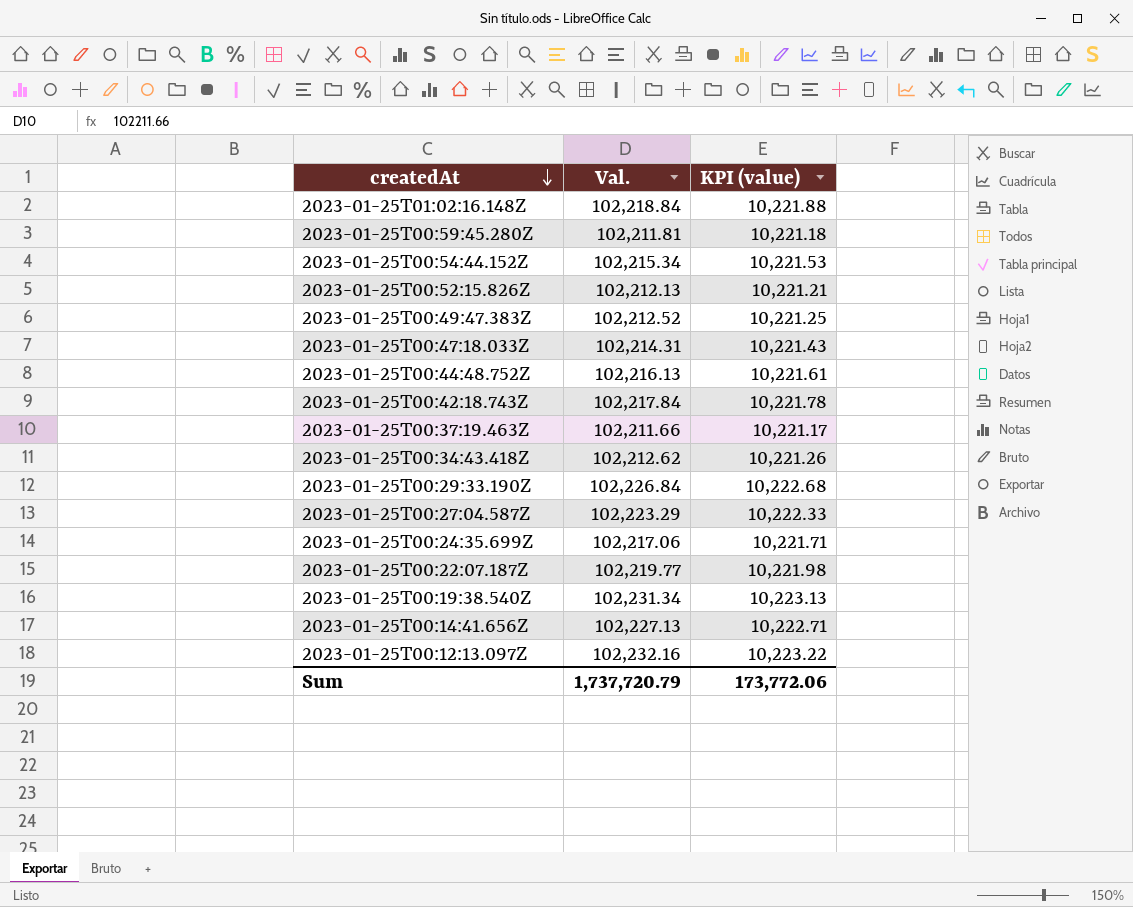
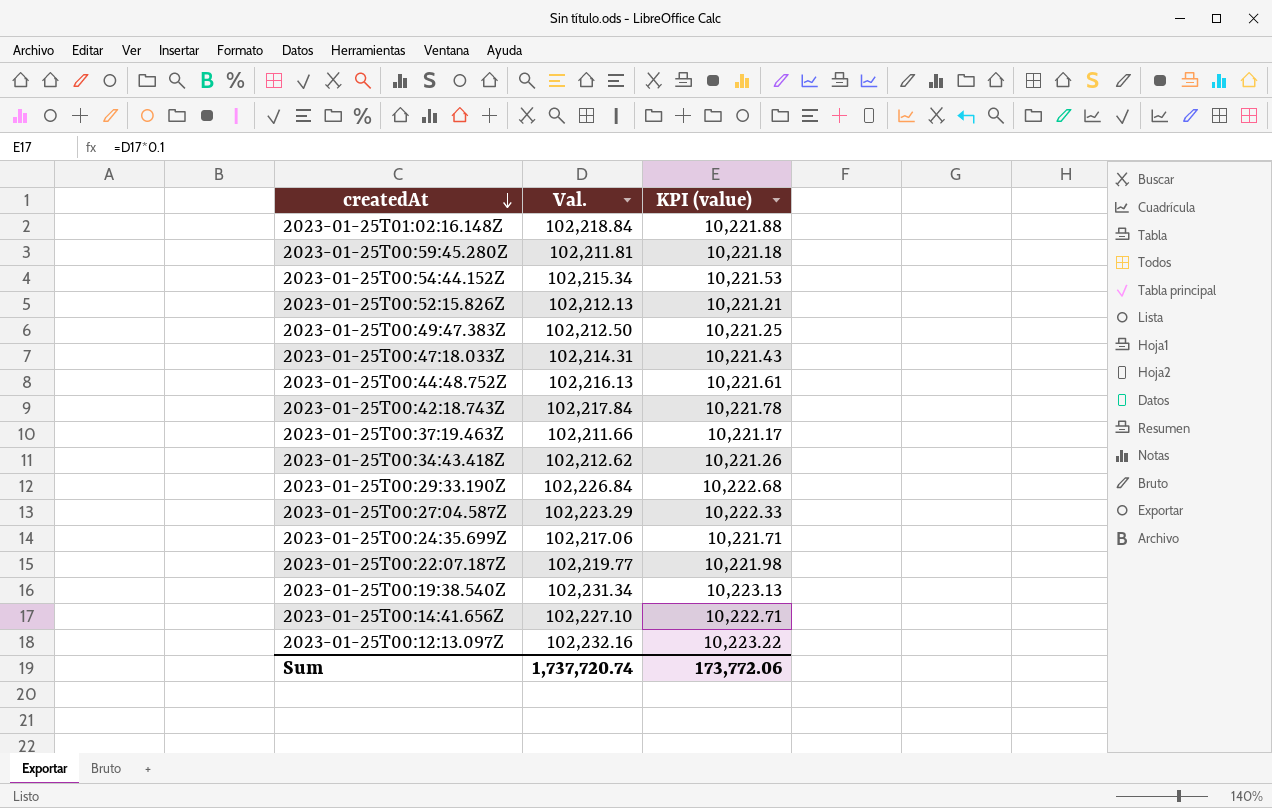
2023-01-25T00:49:47.383Z | Val.: 102,212.52 -> 102,212.50
2023-01-25T00:14:41.656Z | Val.: 102,227.13 -> 102,227.10
Sum | Val.: 1,737,720.79 -> 1,737,720.74

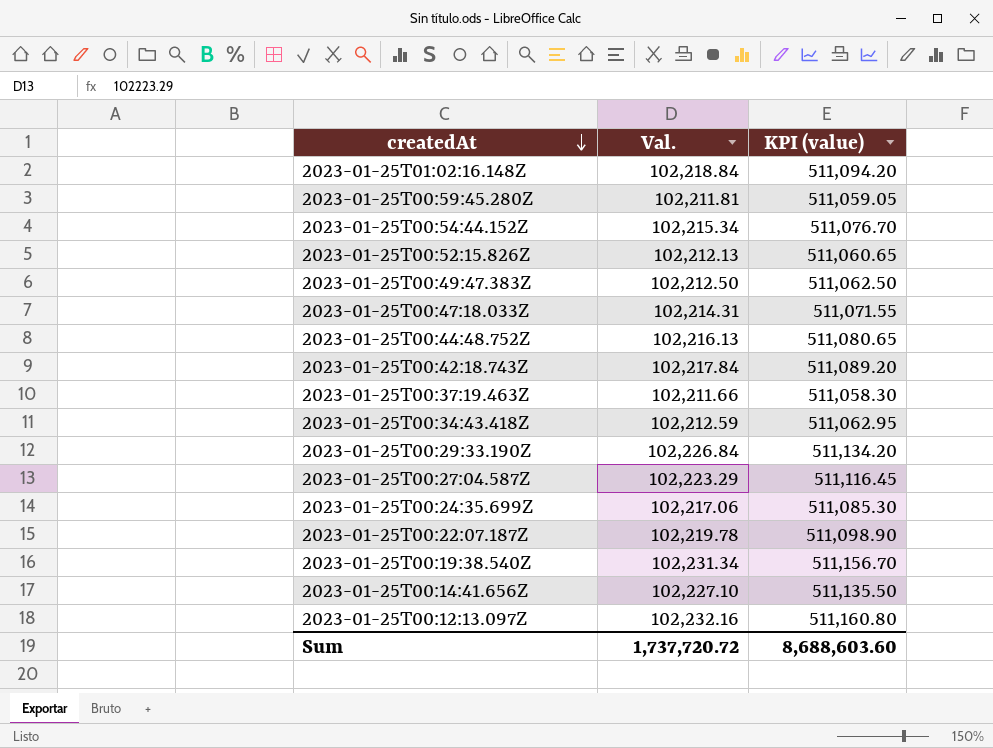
column KPI (value) | formula: [Val.] * 0.1 -> [Val.] * 5
2023-01-25T00:34:43.418Z | Val.: 102,212.62 -> 102,212.59
2023-01-25T00:22:07.187Z | Val.: 102,219.77 -> 102,219.78
Sum | Val.: 1,737,720.74 -> 1,737,720.72
Sum | KPI (value): 173,772.06 -> 8,688,603.60

